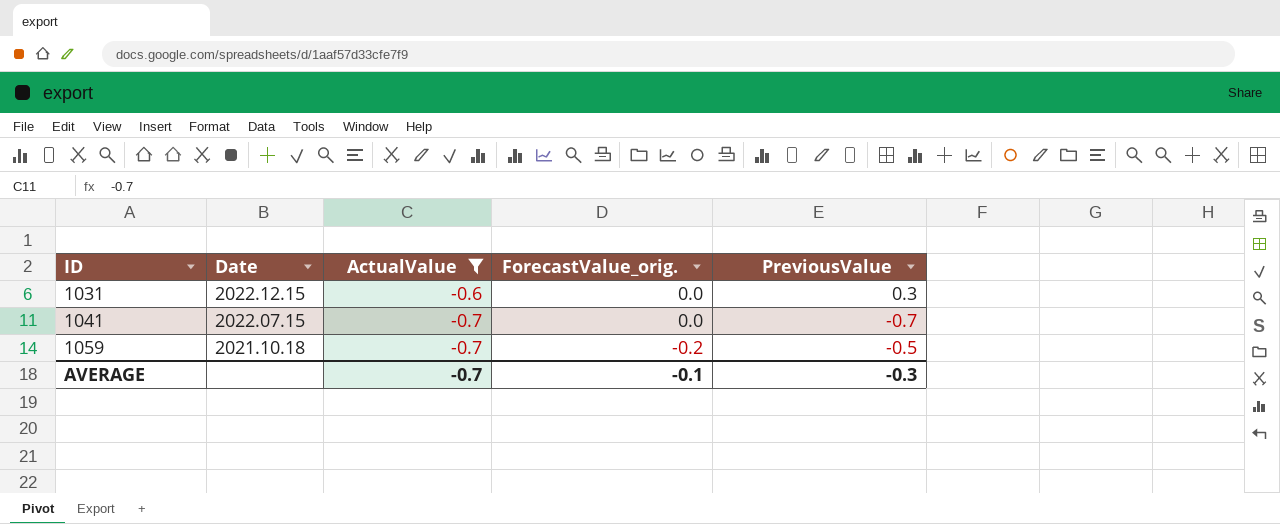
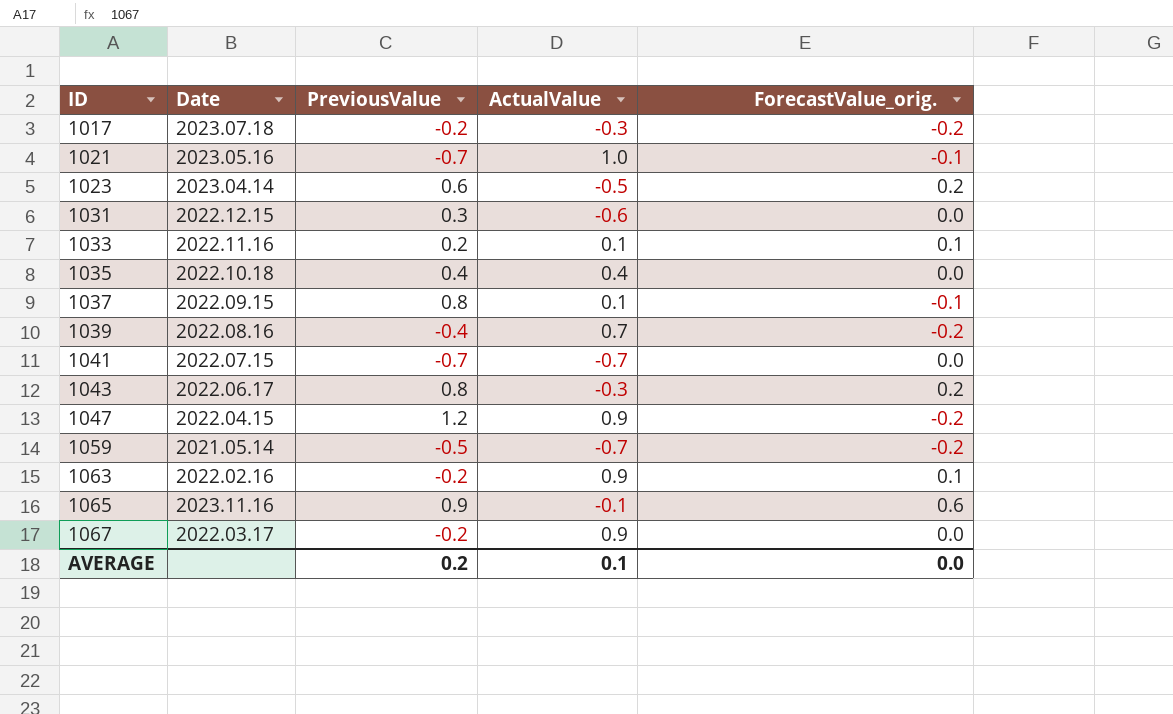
filter: ActualValue <= -0.6 -> none
column PreviousValue | position: 5 -> 3
1059 | Date: 2021.10.18 -> 2021.05.14
AVERAGE | PreviousValue: -0.3 -> 0.2
AVERAGE | ActualValue: -0.7 -> 0.1
AVERAGE | ForecastValue_orig.: -0.1 -> 0.0

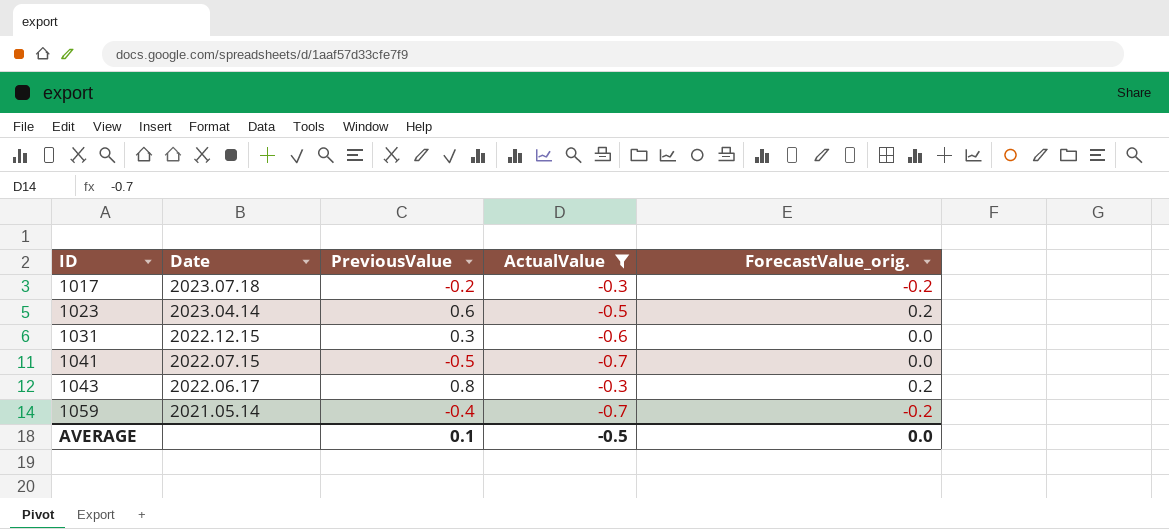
filter: none -> ActualValue <= -0.3
1041 | PreviousValue: -0.7 -> -0.5
1059 | PreviousValue: -0.5 -> -0.4
AVERAGE | PreviousValue: 0.2 -> 0.1
AVERAGE | ActualValue: 0.1 -> -0.5

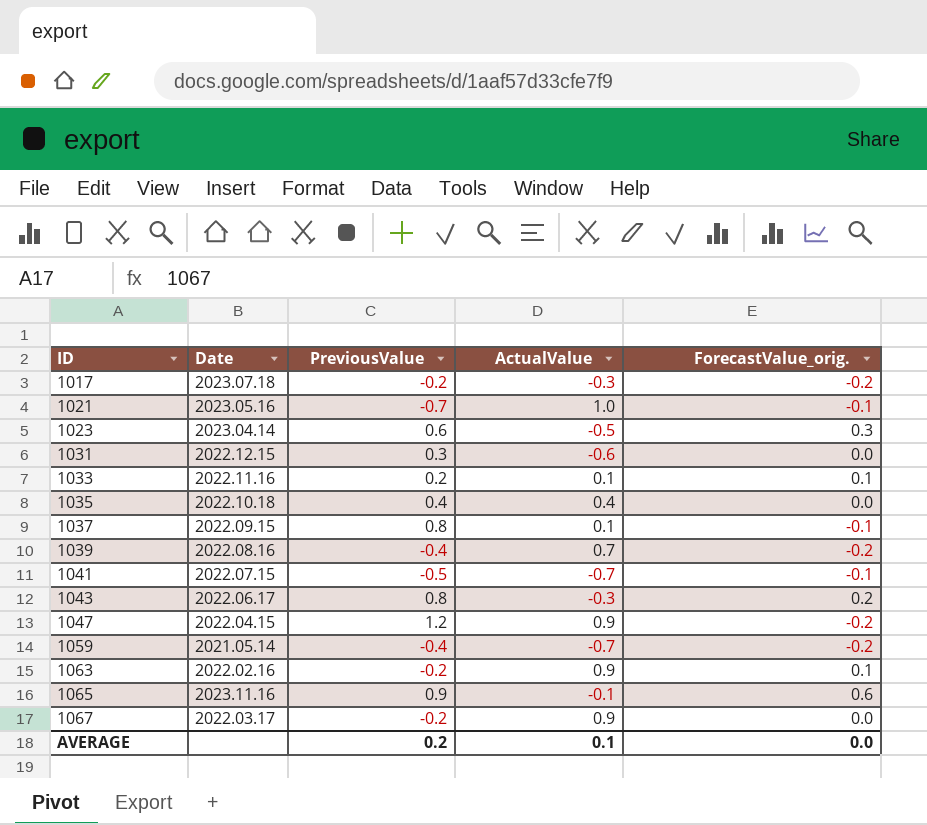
filter: ActualValue <= -0.3 -> none
1023 | ForecastValue_orig.: 0.2 -> 0.3
1041 | ForecastValue_orig.: 0.0 -> -0.1
AVERAGE | PreviousValue: 0.1 -> 0.2
AVERAGE | ActualValue: -0.5 -> 0.1

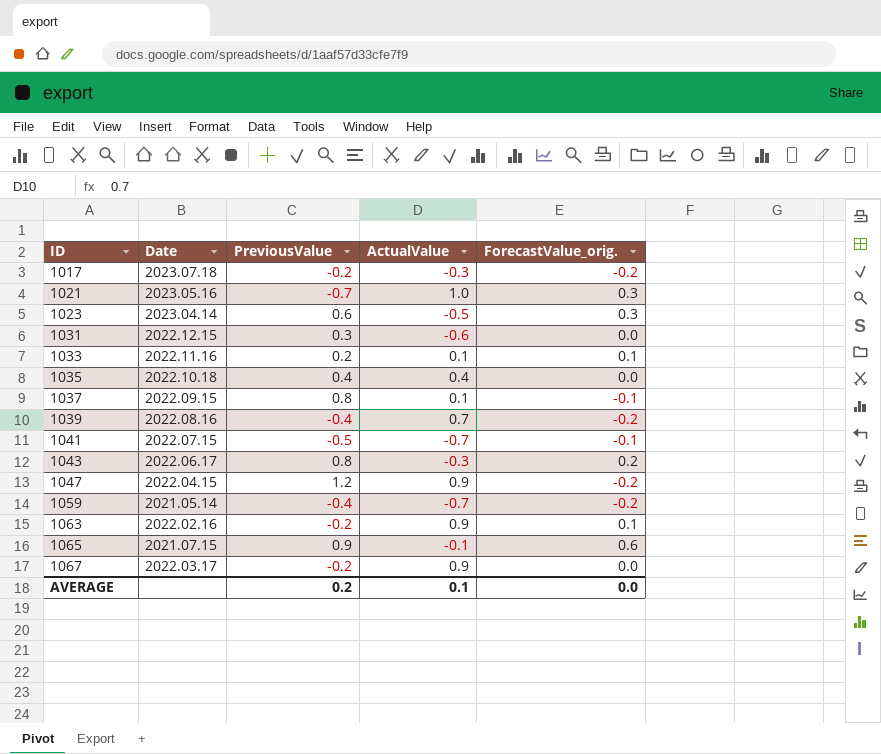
1021 | ForecastValue_orig.: -0.1 -> 0.3
1065 | Date: 2023.11.16 -> 2021.07.15

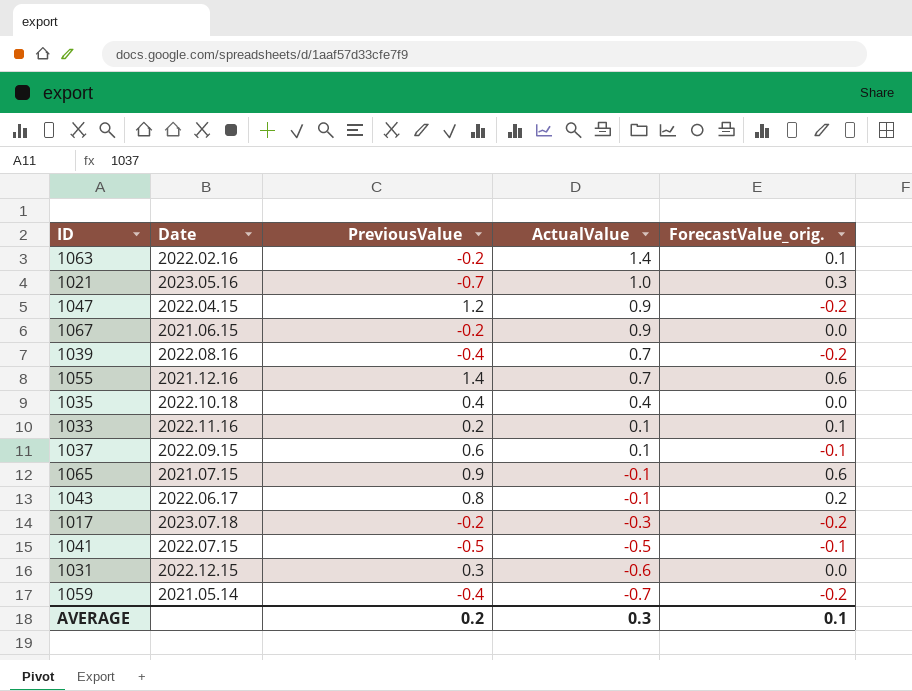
row order: ID ascending -> ActualValue descending
row 1023: 2023.04.14 | 0.6 | -0.5 | 0.3 -> none
1063 | ActualValue: 0.9 -> 1.4
1067 | Date: 2022.03.17 -> 2021.06.15
row 1055: none -> 2021.12.16 | 1.4 | 0.7 | 0.6
1037 | PreviousValue: 0.8 -> 0.6
1043 | ActualValue: -0.3 -> -0.1
1041 | ActualValue: -0.7 -> -0.5
AVERAGE | ActualValue: 0.1 -> 0.3
AVERAGE | ForecastValue_orig.: 0.0 -> 0.1

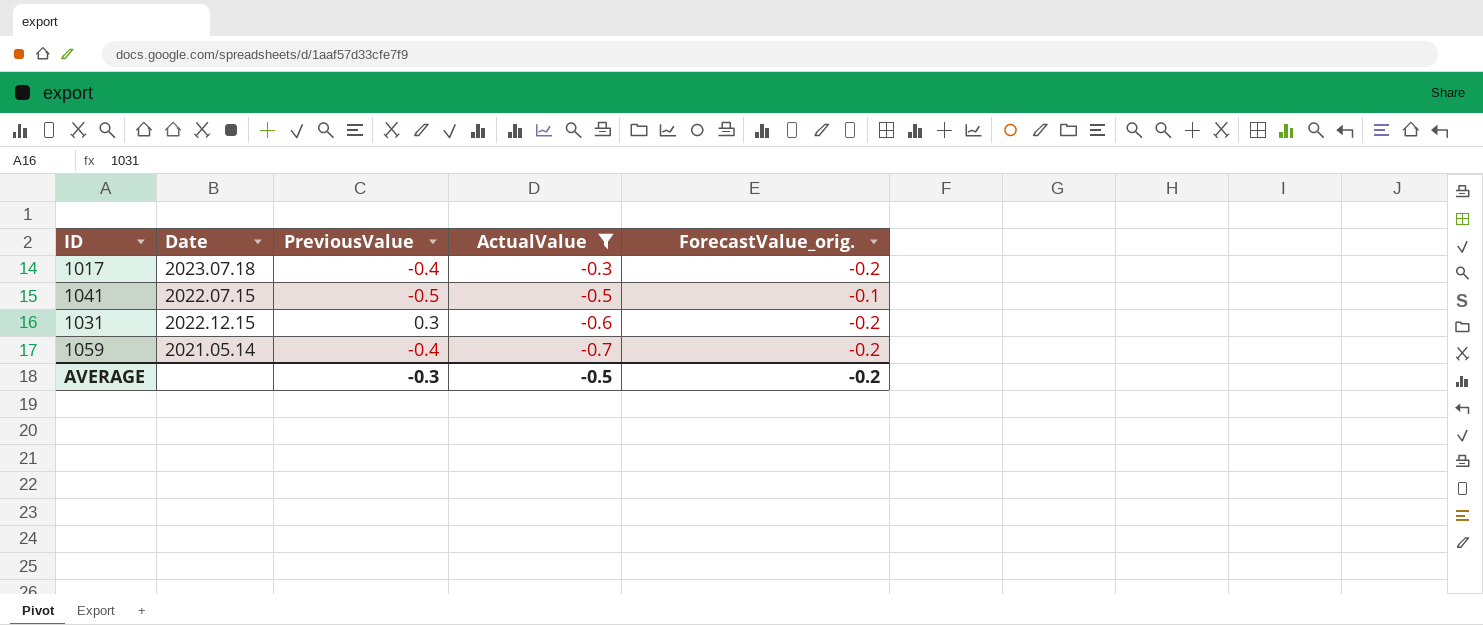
filter: none -> ActualValue <= -0.3
1017 | PreviousValue: -0.2 -> -0.4
1031 | ForecastValue_orig.: 0.0 -> -0.2
AVERAGE | PreviousValue: 0.2 -> -0.3
AVERAGE | ActualValue: 0.3 -> -0.5
AVERAGE | ForecastValue_orig.: 0.1 -> -0.2

